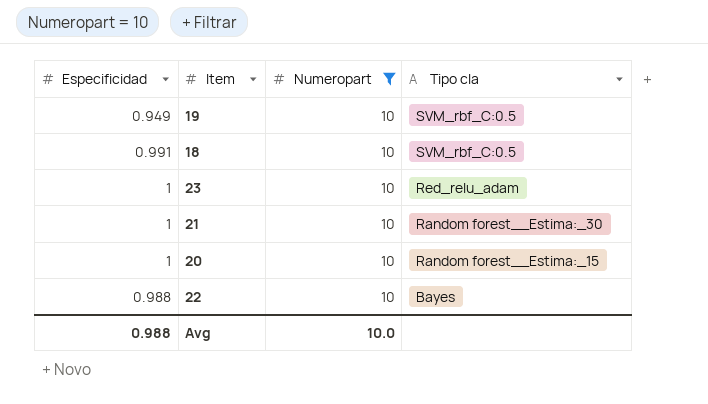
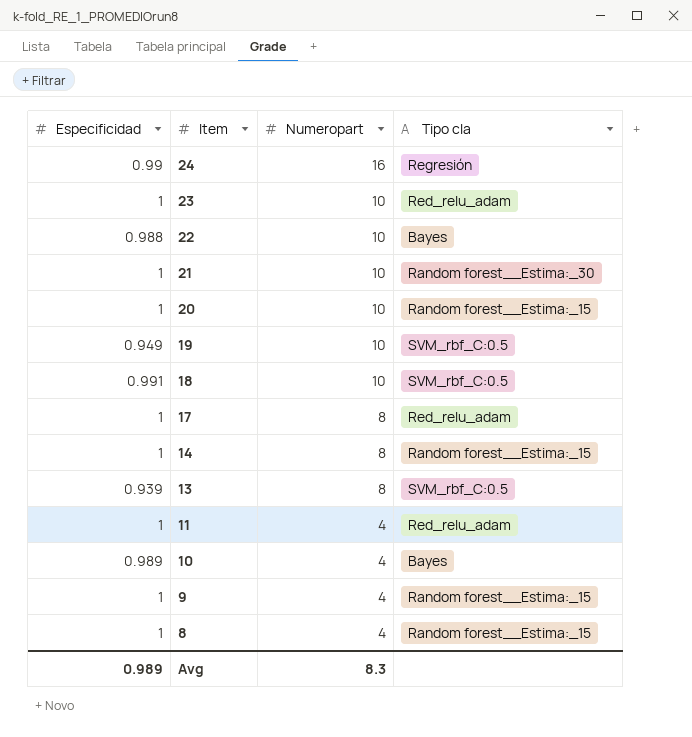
filter: Numeropart = 10 -> none
row order: Tipo cla descending -> Item descending
Avg | Especificidad: 0.988 -> 0.989
Avg | Numeropart: 10.0 -> 8.3

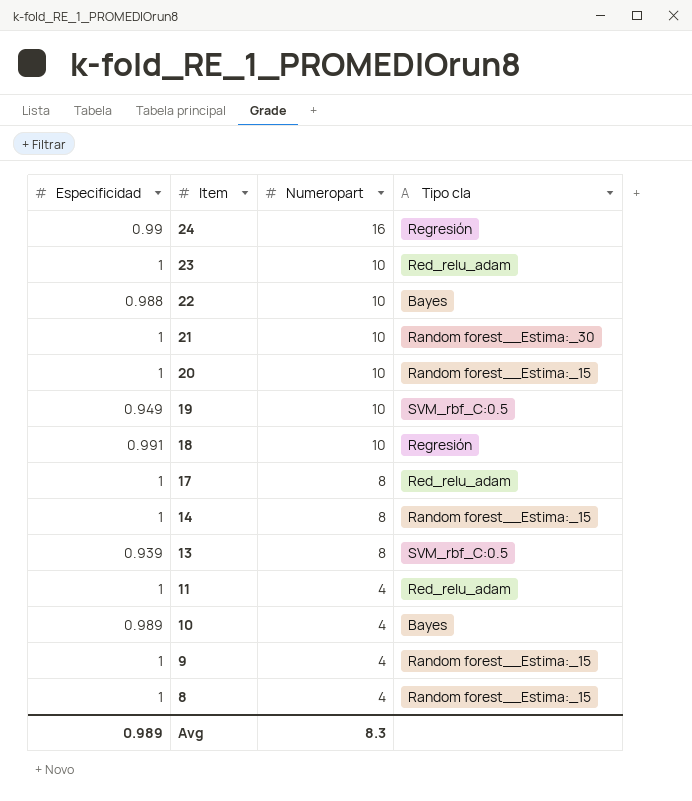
18 | Tipo cla: SVM_rbf_C:0.5 -> Regresión

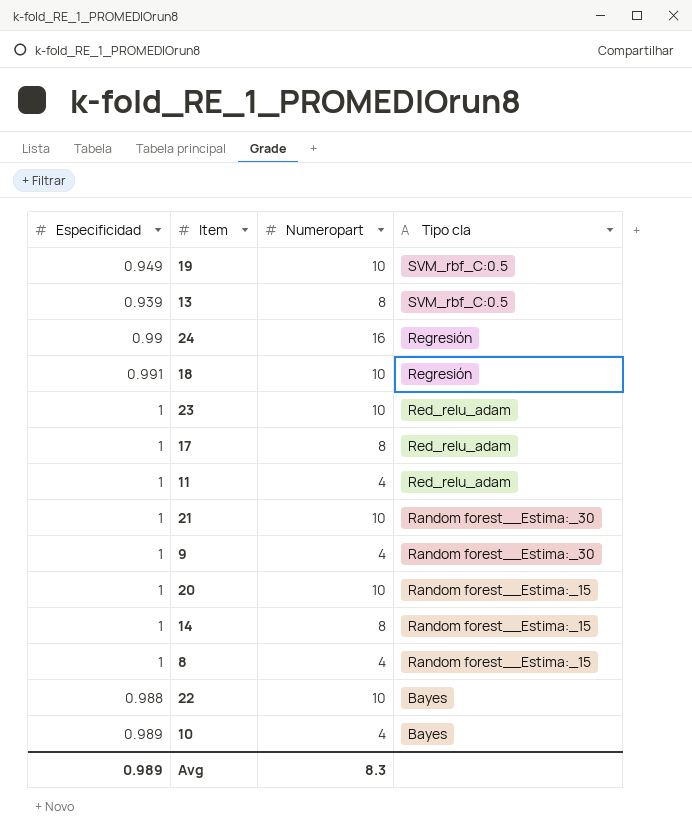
row order: Item descending -> Tipo cla descending
9 | Tipo cla: Random forest__Estima:_15 -> Random forest__Estima:_30

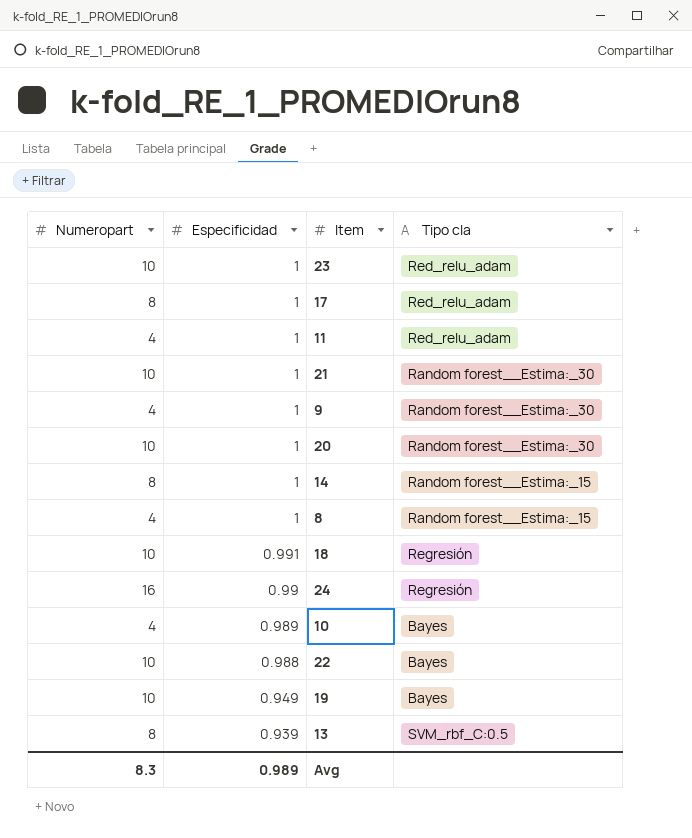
row order: Tipo cla descending -> Especificidad descending
column Numeropart | position: 3 -> 1
20 | Tipo cla: Random forest__Estima:_15 -> Random forest__Estima:_30
19 | Tipo cla: SVM_rbf_C:0.5 -> Bayes

